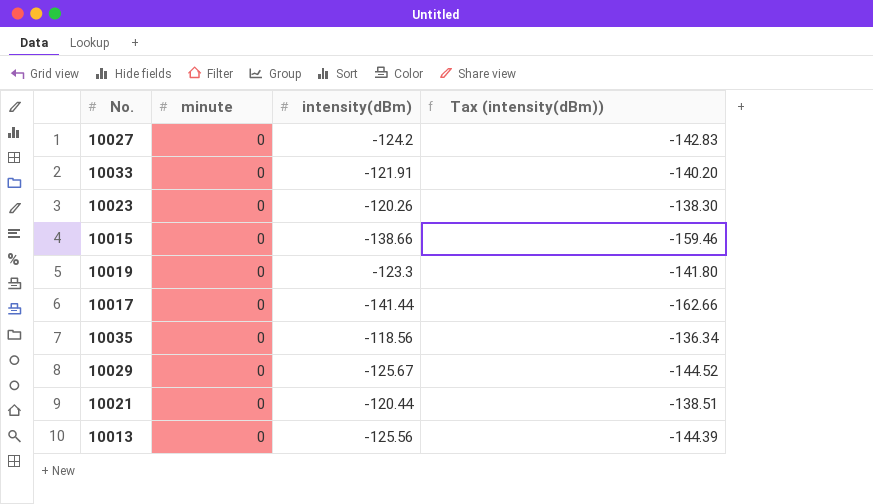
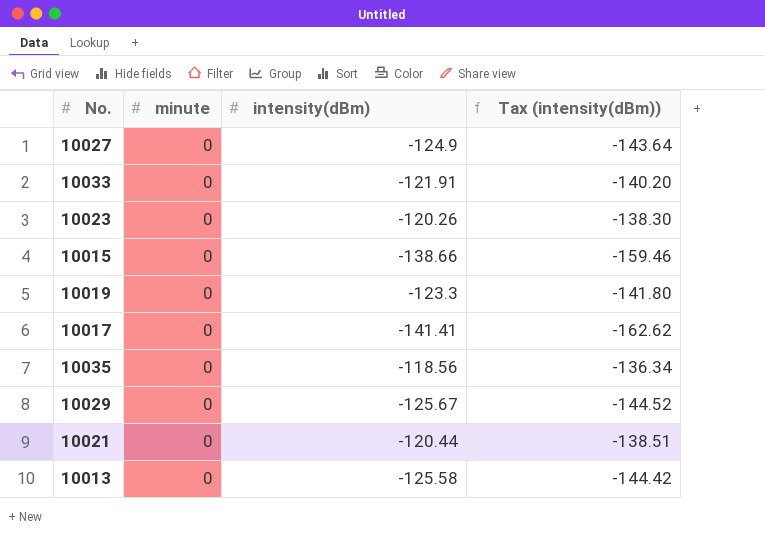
10027 | intensity(dBm): -124.2 -> -124.9
10027 | Tax (intensity(dBm)): -142.83 -> -143.64
10017 | intensity(dBm): -141.44 -> -141.41
10017 | Tax (intensity(dBm)): -162.66 -> -162.62
10013 | intensity(dBm): -125.56 -> -125.58
10013 | Tax (intensity(dBm)): -144.39 -> -144.42

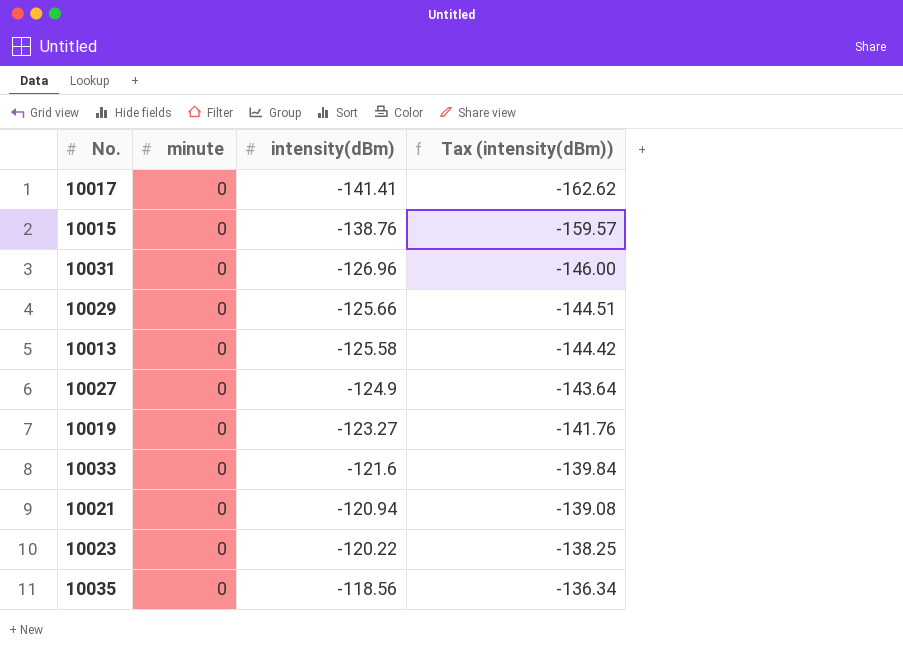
row order: none -> intensity(dBm) ascending
10015 | intensity(dBm): -138.66 -> -138.76
10015 | Tax (intensity(dBm)): -159.46 -> -159.57
row 10031: none -> 0 | -126.96 | -146.00
10029 | intensity(dBm): -125.67 -> -125.66
10029 | Tax (intensity(dBm)): -144.52 -> -144.51
10019 | intensity(dBm): -123.3 -> -123.27
10019 | Tax (intensity(dBm)): -141.80 -> -141.76
10033 | intensity(dBm): -121.91 -> -121.6
10033 | Tax (intensity(dBm)): -140.20 -> -139.84
10021 | intensity(dBm): -120.44 -> -120.94
10021 | Tax (intensity(dBm)): -138.51 -> -139.08
10023 | intensity(dBm): -120.26 -> -120.22
10023 | Tax (intensity(dBm)): -138.30 -> -138.25

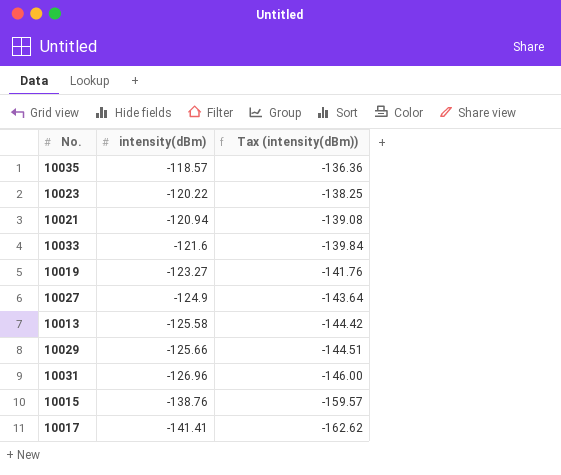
row order: intensity(dBm) ascending -> intensity(dBm) descending
column minute | position: 2 -> none
10035 | intensity(dBm): -118.56 -> -118.57
10035 | Tax (intensity(dBm)): -136.34 -> -136.36

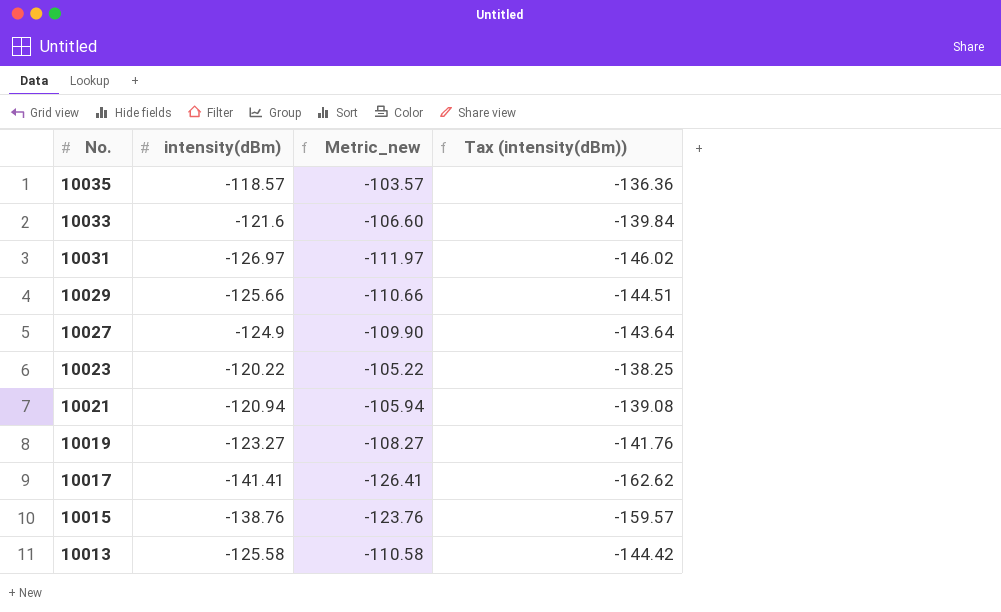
row order: intensity(dBm) descending -> No. descending
column Metric_new | formula: none -> [intensity(dBm)] + 15
10031 | intensity(dBm): -126.96 -> -126.97
10031 | Tax (intensity(dBm)): -146.00 -> -146.02

